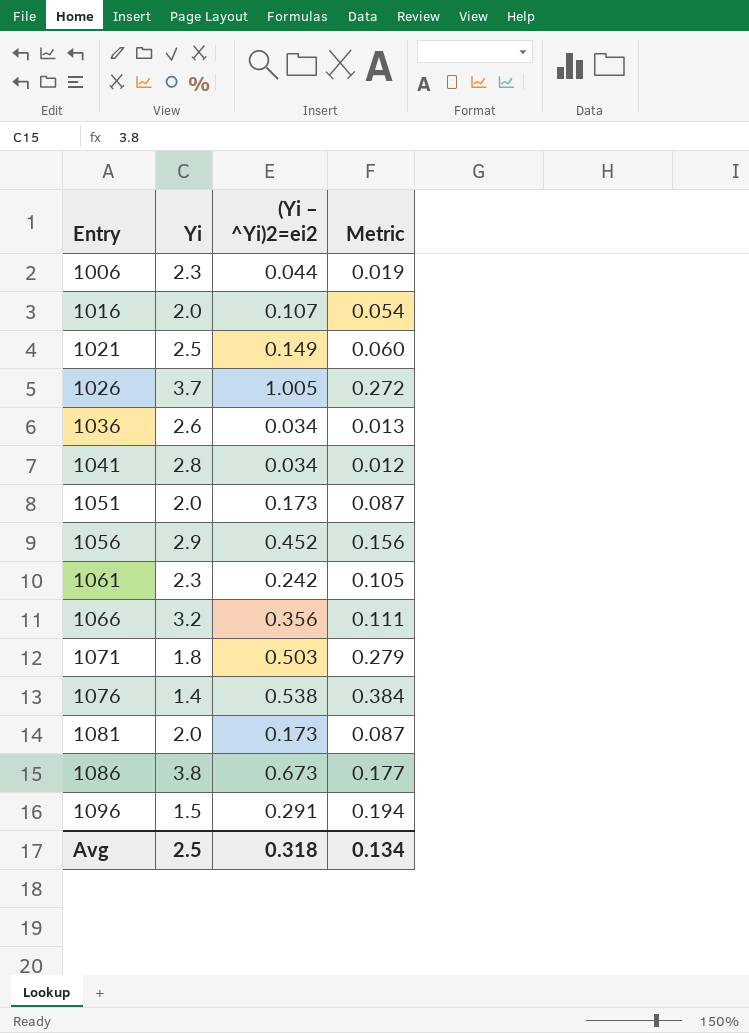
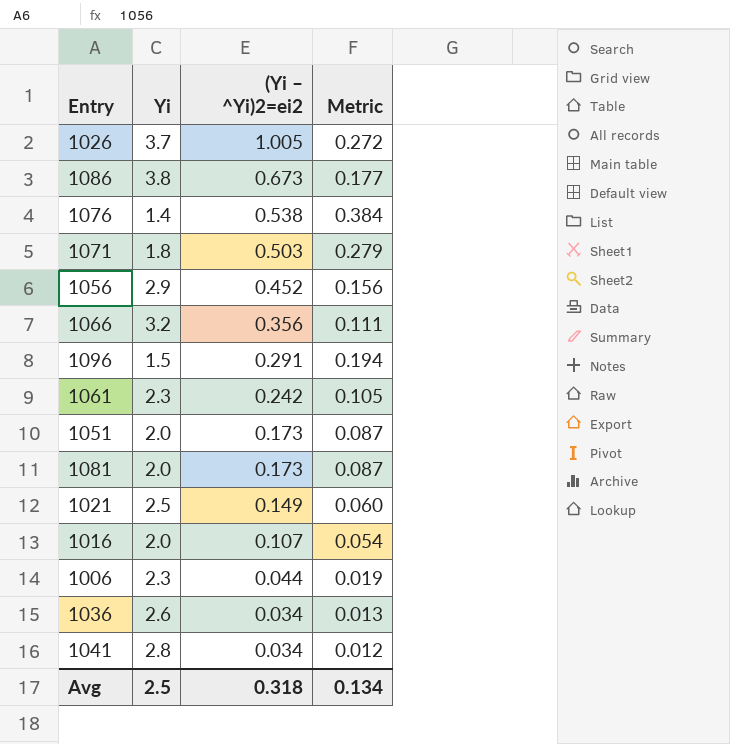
row order: Entry ascending -> (Yi – ^Yi)2=ei2 descending

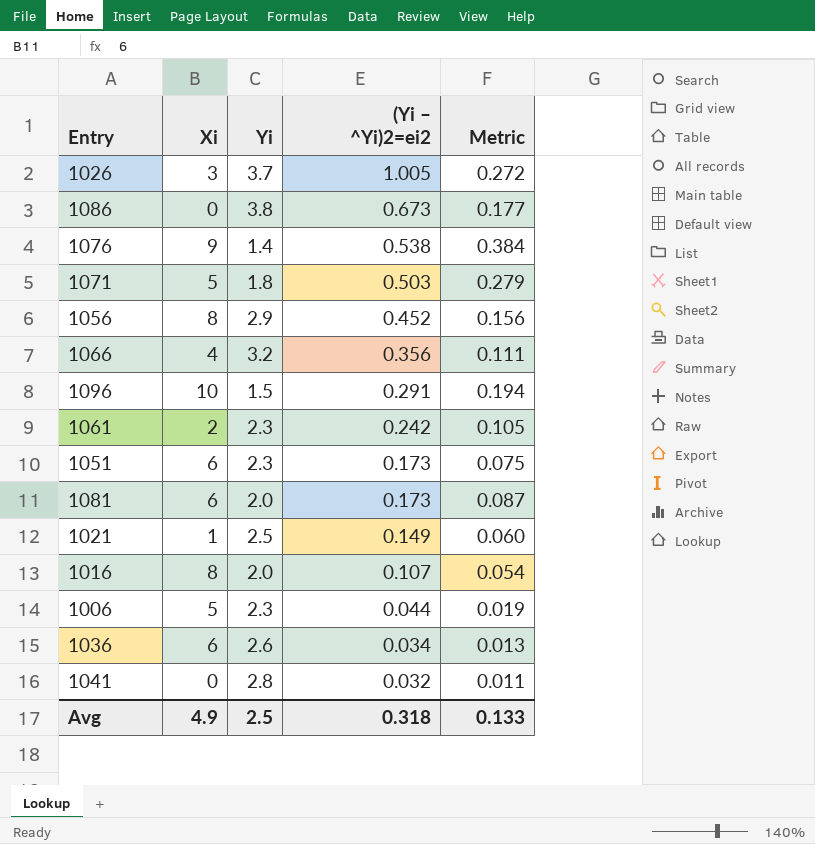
column Xi | position: none -> 2
1051 | Yi: 2.0 -> 2.3
1051 | Metric: 0.087 -> 0.075
1041 | (Yi – ^Yi)2=ei2: 0.034 -> 0.032
1041 | Metric: 0.012 -> 0.011
Avg | Metric: 0.134 -> 0.133

